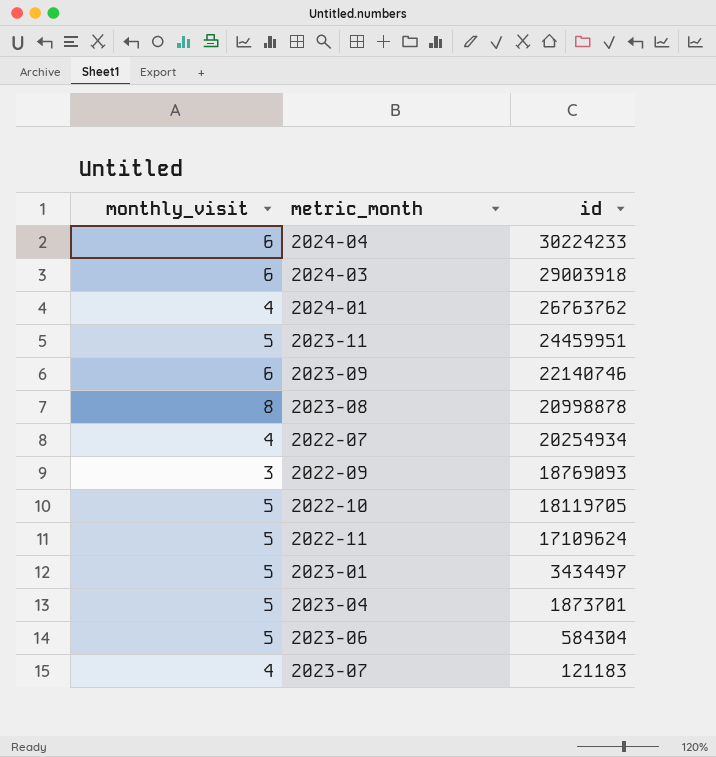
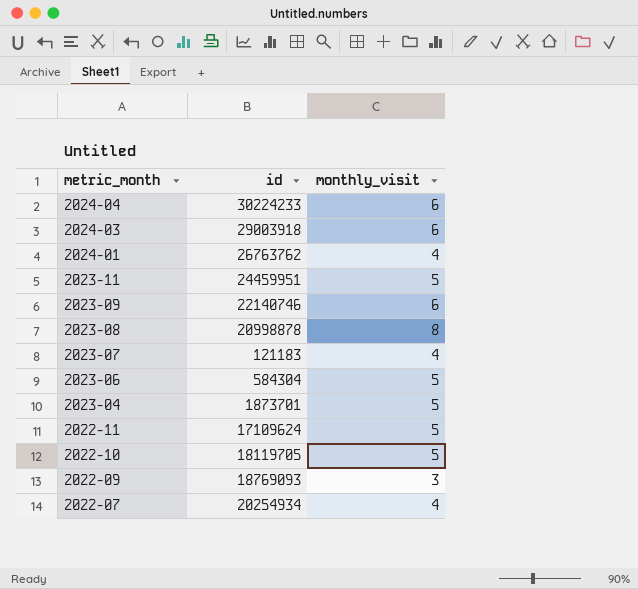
row order: id descending -> metric_month descending
column monthly_visit | position: 1 -> 3
row 2023-01: 5 | 3434497 -> none

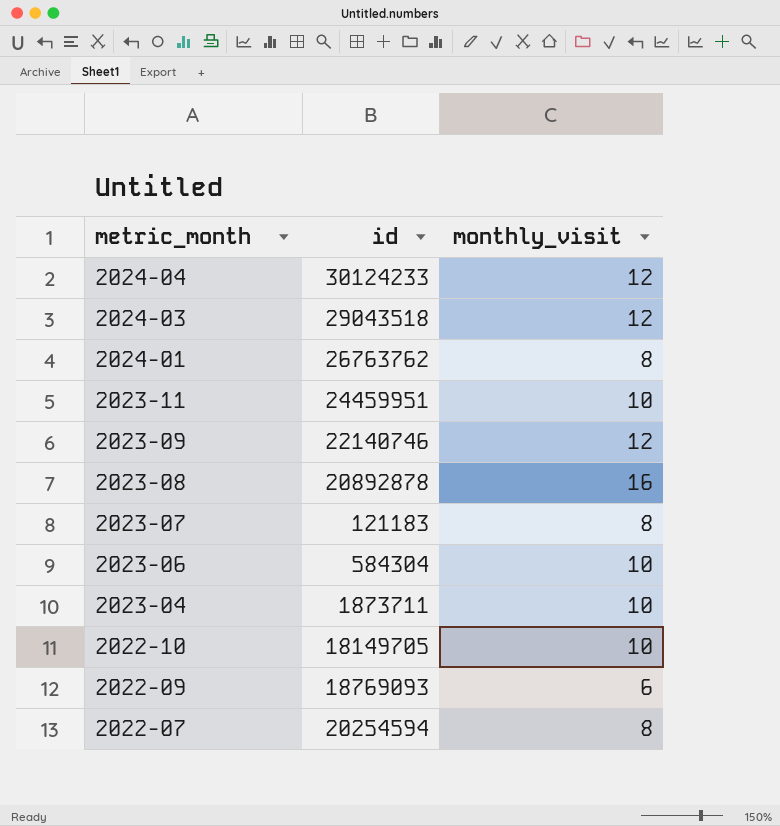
row 2022-11: 17109624 | 5 -> none
2024-04 | id: 30224233 -> 30124233
2024-04 | monthly_visit: 6 -> 12
2024-03 | id: 29003918 -> 29043518
2024-03 | monthly_visit: 6 -> 12
2024-01 | monthly_visit: 4 -> 8
2023-11 | monthly_visit: 5 -> 10
2023-09 | monthly_visit: 6 -> 12
2023-08 | id: 20998878 -> 20892878
2023-08 | monthly_visit: 8 -> 16
2023-07 | monthly_visit: 4 -> 8
2023-06 | monthly_visit: 5 -> 10
2023-04 | id: 1873701 -> 1873711
2023-04 | monthly_visit: 5 -> 10
2022-10 | id: 18119705 -> 18149705
2022-10 | monthly_visit: 5 -> 10
2022-09 | monthly_visit: 3 -> 6
2022-07 | id: 20254934 -> 20254594
2022-07 | monthly_visit: 4 -> 8

